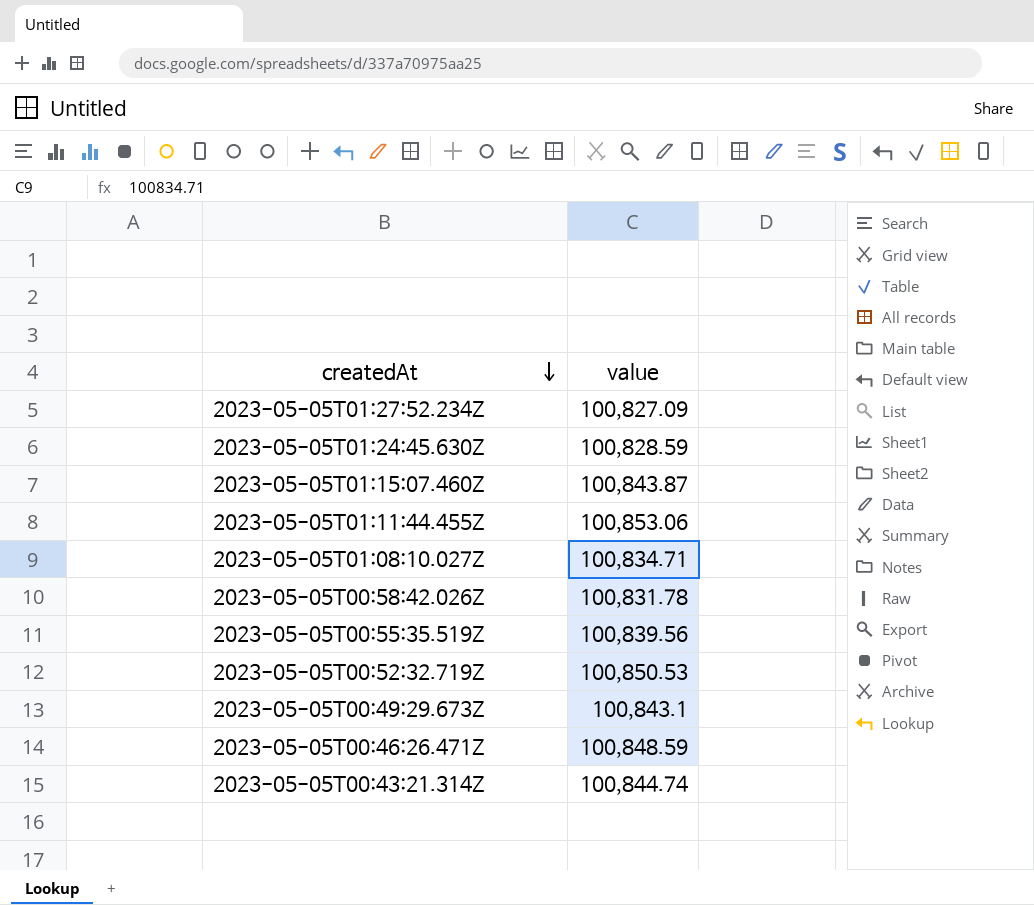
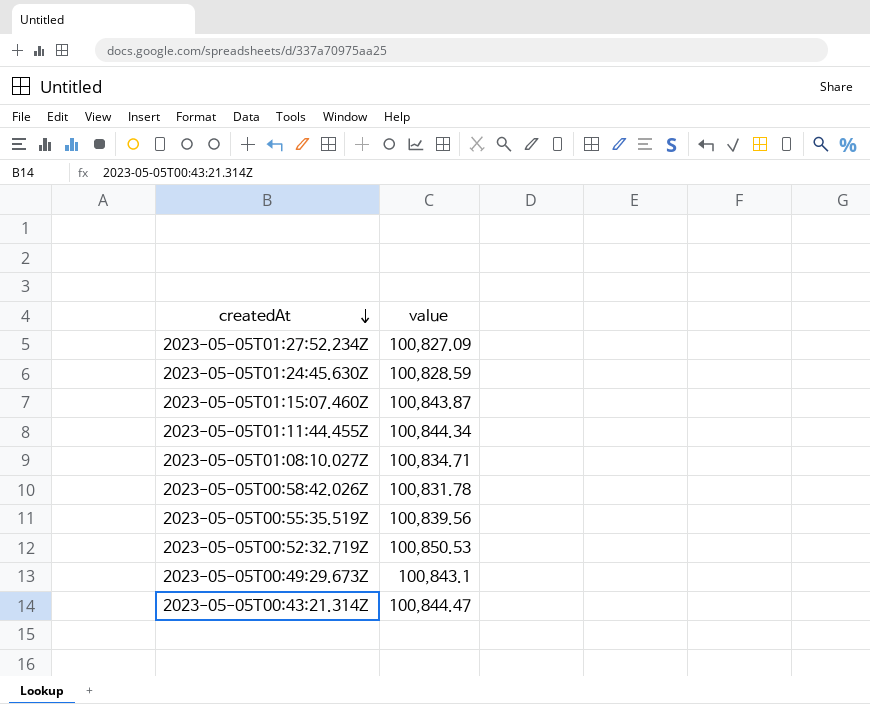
row 2023-05-05T00:46:26.471Z: 100,848.59 -> none
2023-05-05T01:11:44.455Z | value: 100,853.06 -> 100,844.34
2023-05-05T00:43:21.314Z | value: 100,844.74 -> 100,844.47

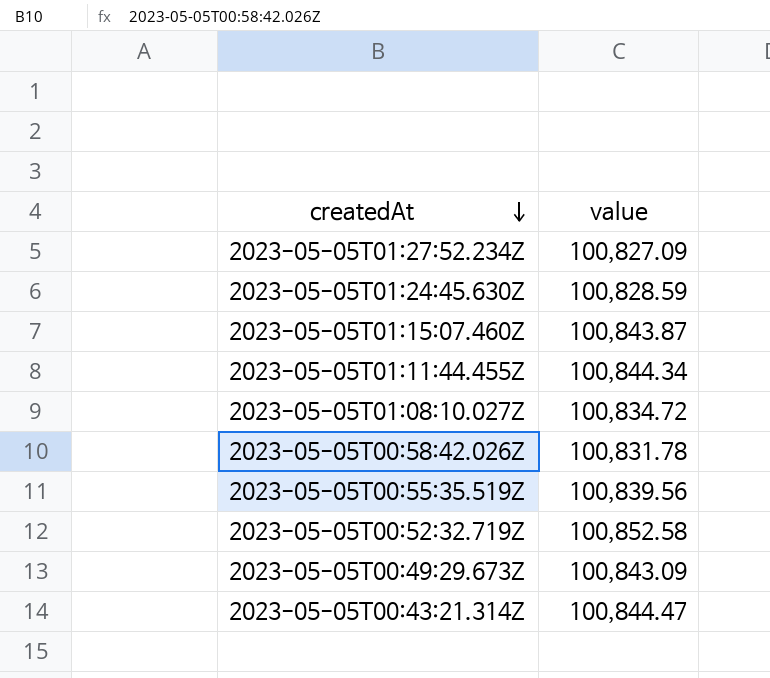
2023-05-05T01:08:10.027Z | value: 100,834.71 -> 100,834.72
2023-05-05T00:52:32.719Z | value: 100,850.53 -> 100,852.58
2023-05-05T00:49:29.673Z | value: 100,843.1 -> 100,843.09

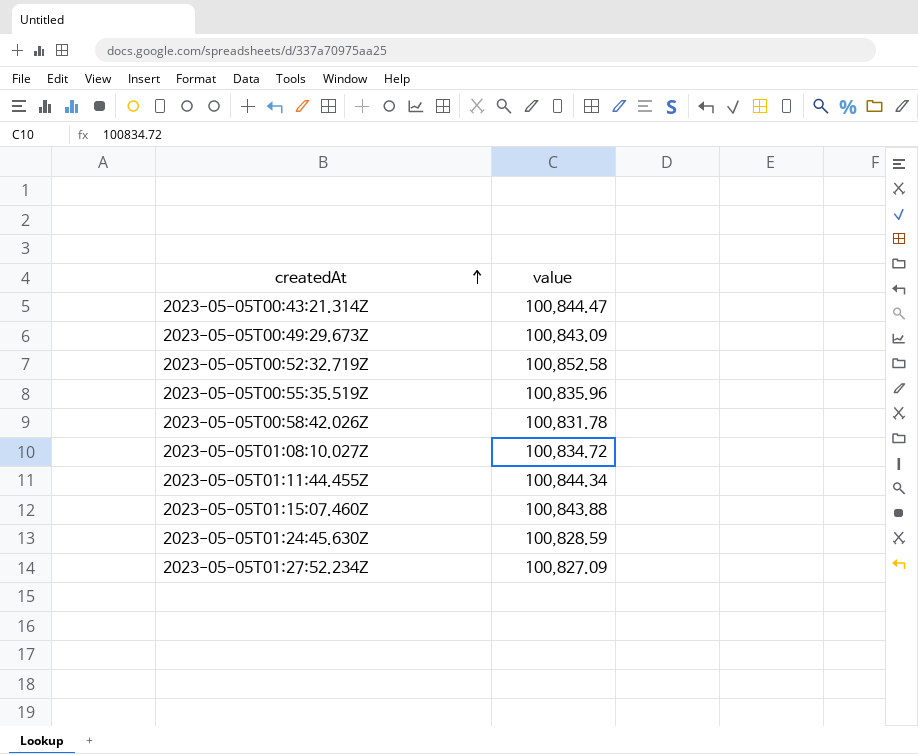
row order: createdAt descending -> createdAt ascending
2023-05-05T00:55:35.519Z | value: 100,839.56 -> 100,835.96
2023-05-05T01:15:07.460Z | value: 100,843.87 -> 100,843.88

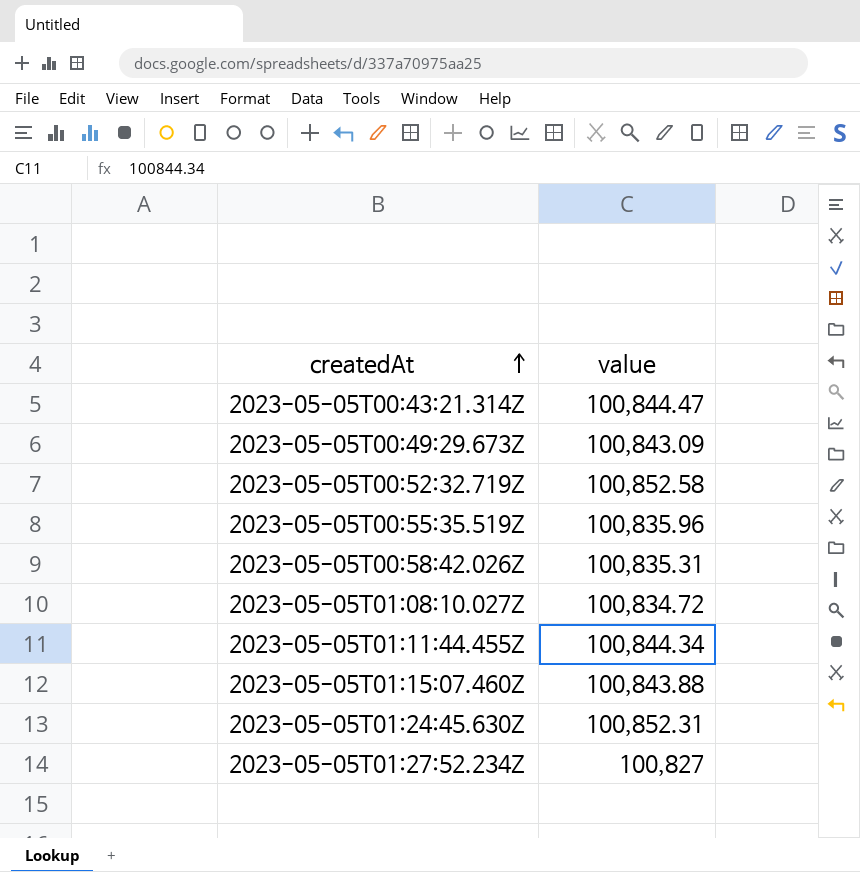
2023-05-05T00:58:42.026Z | value: 100,831.78 -> 100,835.31
2023-05-05T01:24:45.630Z | value: 100,828.59 -> 100,852.31
2023-05-05T01:27:52.234Z | value: 100,827.09 -> 100,827

